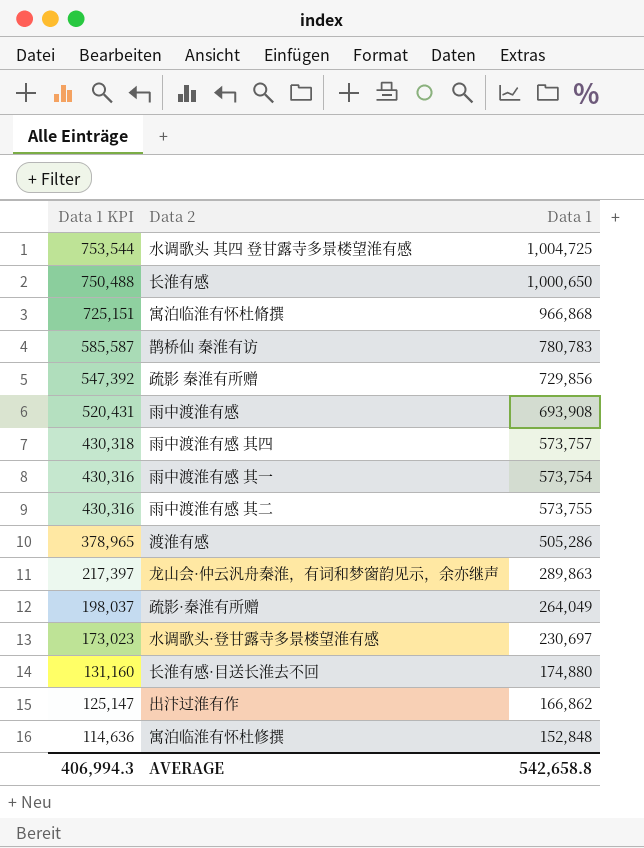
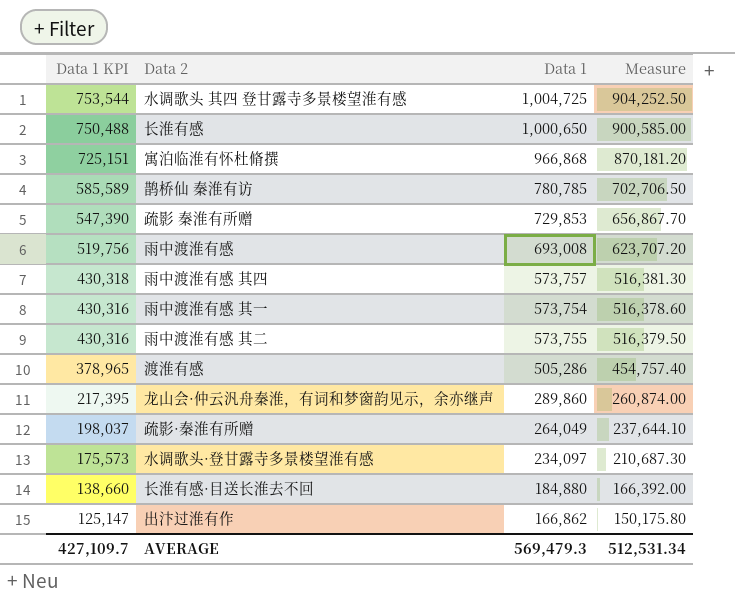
column Measure | formula: none -> [Data 1] * 0.9
row 寓泊临淮有怀杜修撰: 114,636 | 152,848 -> none
鹊桥仙 秦淮有访 | Data 1 KPI: 585,587 -> 585,589
鹊桥仙 秦淮有访 | Data 1: 780,783 -> 780,785
疏影 秦淮有所赠 | Data 1 KPI: 547,392 -> 547,390
疏影 秦淮有所赠 | Data 1: 729,856 -> 729,853
雨中渡淮有感 | Data 1 KPI: 520,431 -> 519,756
雨中渡淮有感 | Data 1: 693,908 -> 693,008
龙山会·仲云汎舟秦淮，有词和梦窗韵见示，余亦继声 | Data 1 KPI: 217,397 -> 217,395
龙山会·仲云汎舟秦淮，有词和梦窗韵见示，余亦继声 | Data 1: 289,863 -> 289,860
水调歌头·登甘露寺多景楼望淮有感 | Data 1 KPI: 173,023 -> 175,573
水调歌头·登甘露寺多景楼望淮有感 | Data 1: 230,697 -> 234,097
长淮有感·目送长淮去不回 | Data 1 KPI: 131,160 -> 138,660
长淮有感·目送长淮去不回 | Data 1: 174,880 -> 184,880
AVERAGE | Data 1 KPI: 406,994.3 -> 427,109.7
AVERAGE | Data 1: 542,658.8 -> 569,479.3

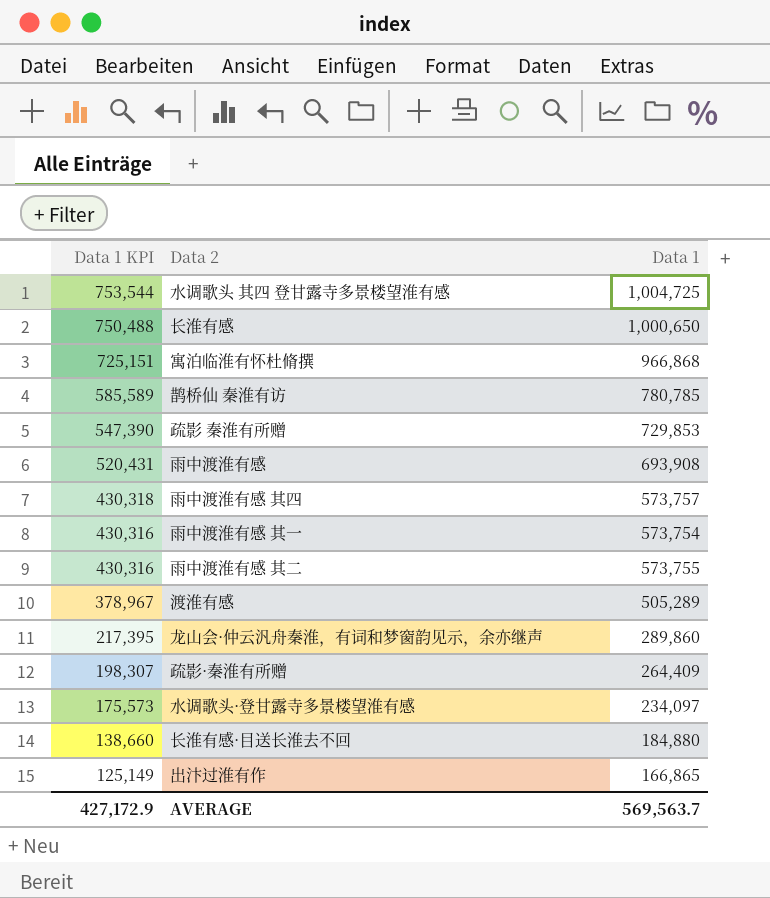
column Measure | formula: [Data 1] * 0.9 -> none
雨中渡淮有感 | Data 1 KPI: 519,756 -> 520,431
雨中渡淮有感 | Data 1: 693,008 -> 693,908
渡淮有感 | Data 1 KPI: 378,965 -> 378,967
渡淮有感 | Data 1: 505,286 -> 505,289
疏影·秦淮有所赠 | Data 1 KPI: 198,037 -> 198,307
疏影·秦淮有所赠 | Data 1: 264,049 -> 264,409
出汴过淮有作 | Data 1 KPI: 125,147 -> 125,149
出汴过淮有作 | Data 1: 166,862 -> 166,865
AVERAGE | Data 1 KPI: 427,109.7 -> 427,172.9
AVERAGE | Data 1: 569,479.3 -> 569,563.7

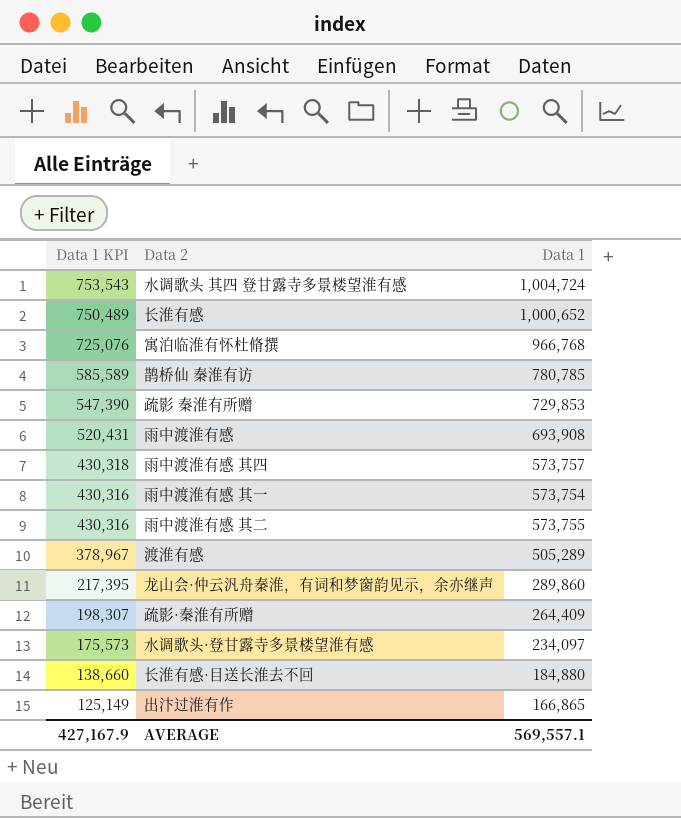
水调歌头 其四 登甘露寺多景楼望淮有感 | Data 1 KPI: 753,544 -> 753,543
水调歌头 其四 登甘露寺多景楼望淮有感 | Data 1: 1,004,725 -> 1,004,724
长淮有感 | Data 1 KPI: 750,488 -> 750,489
长淮有感 | Data 1: 1,000,650 -> 1,000,652
寓泊临淮有怀杜脩撰 | Data 1 KPI: 725,151 -> 725,076
寓泊临淮有怀杜脩撰 | Data 1: 966,868 -> 966,768
AVERAGE | Data 1 KPI: 427,172.9 -> 427,167.9
AVERAGE | Data 1: 569,563.7 -> 569,557.1

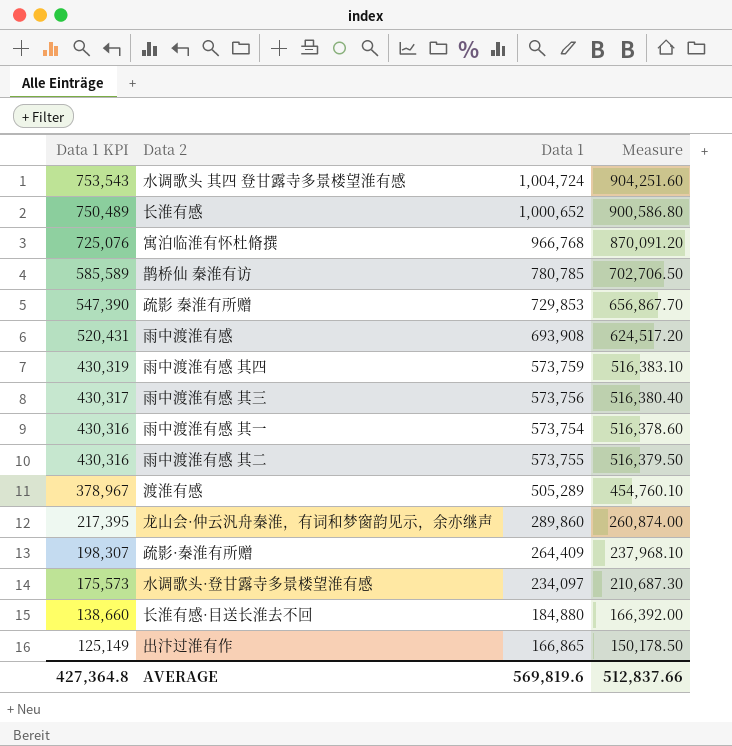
column Measure | formula: none -> [Data 1] * 0.9
雨中渡淮有感 其四 | Data 1 KPI: 430,318 -> 430,319
雨中渡淮有感 其四 | Data 1: 573,757 -> 573,759
row 雨中渡淮有感 其三: none -> 430,317 | 573,756 | 516,380.40
AVERAGE | Data 1 KPI: 427,167.9 -> 427,364.8
AVERAGE | Data 1: 569,557.1 -> 569,819.6

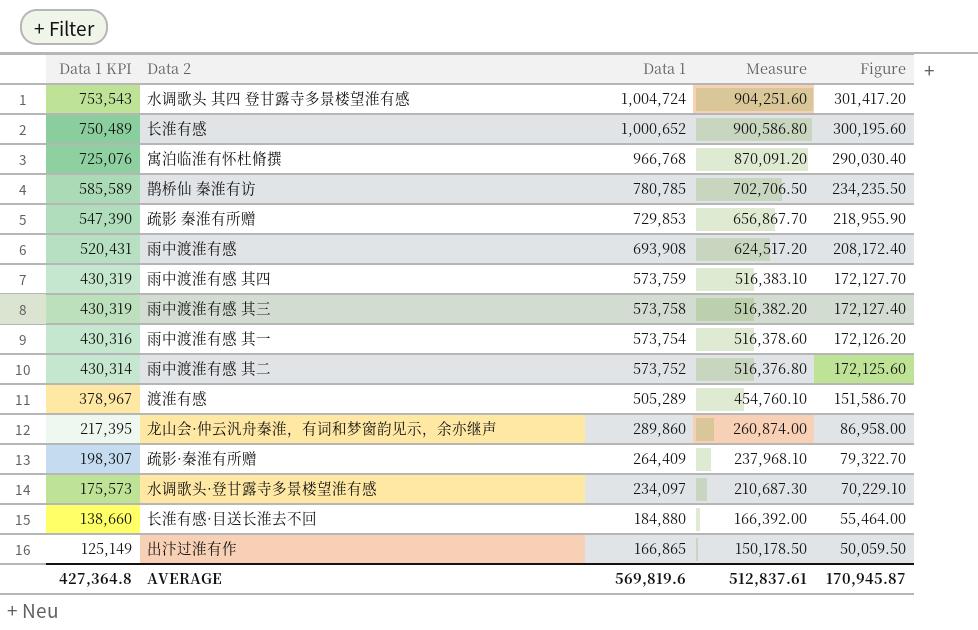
column Figure | formula: none -> [Data 1] * 0.3
雨中渡淮有感 其三 | Data 1 KPI: 430,317 -> 430,319
雨中渡淮有感 其三 | Data 1: 573,756 -> 573,758
雨中渡淮有感 其三 | Measure: 516,380.40 -> 516,382.20
雨中渡淮有感 其二 | Data 1 KPI: 430,316 -> 430,314
雨中渡淮有感 其二 | Data 1: 573,755 -> 573,752
雨中渡淮有感 其二 | Measure: 516,379.50 -> 516,376.80
AVERAGE | Measure: 512,837.66 -> 512,837.61

